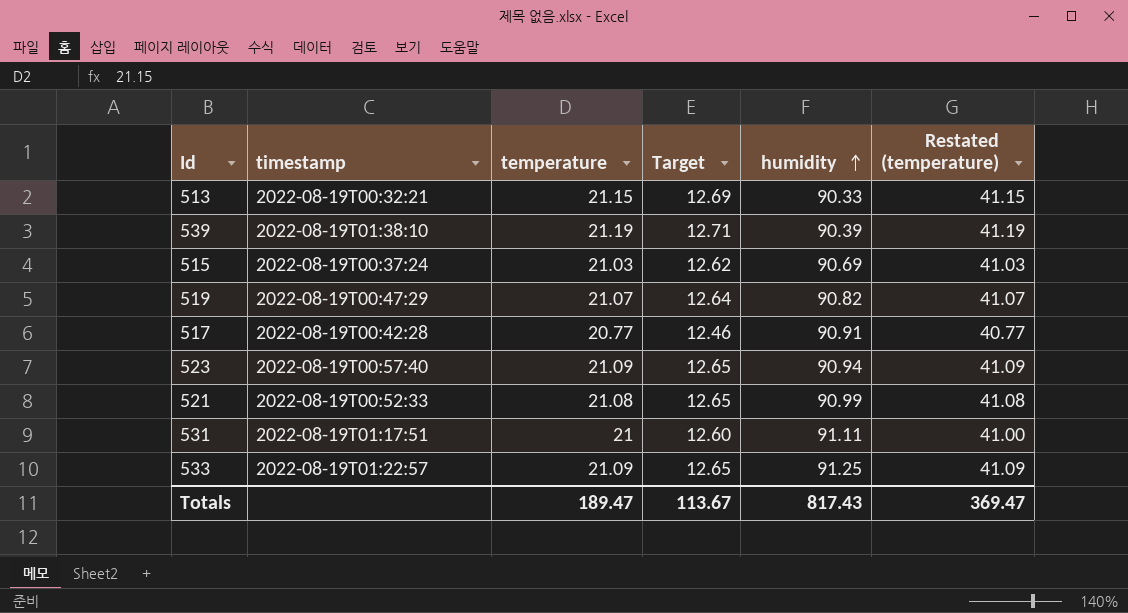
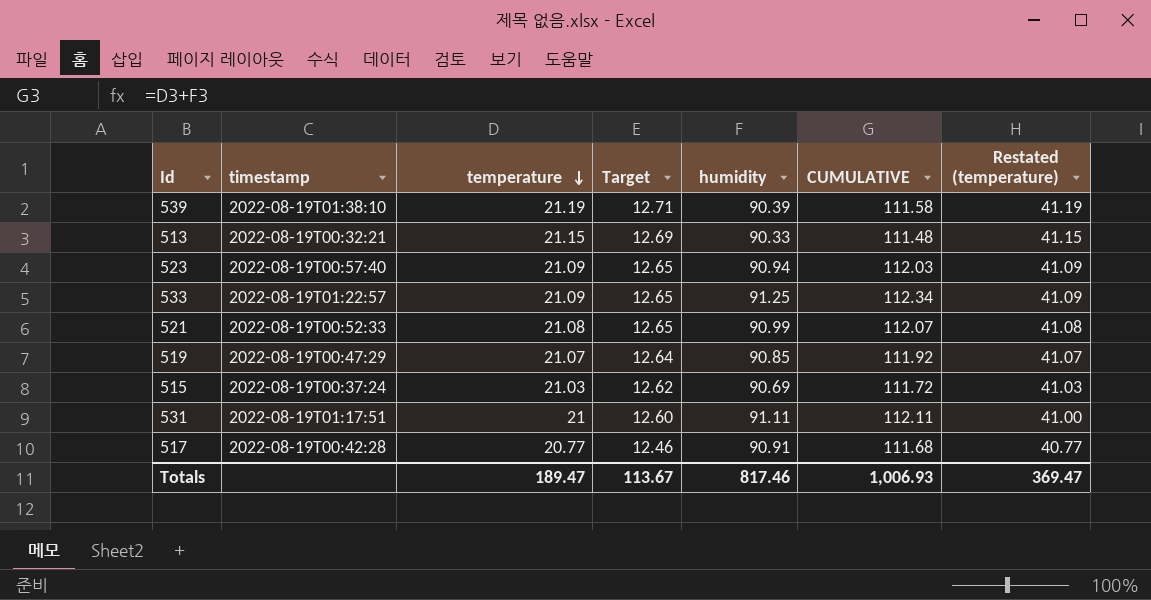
row order: humidity ascending -> temperature descending
column CUMULATIVE | formula: none -> [temperature] + [humidity]
519 | humidity: 90.82 -> 90.85
Totals | humidity: 817.43 -> 817.46

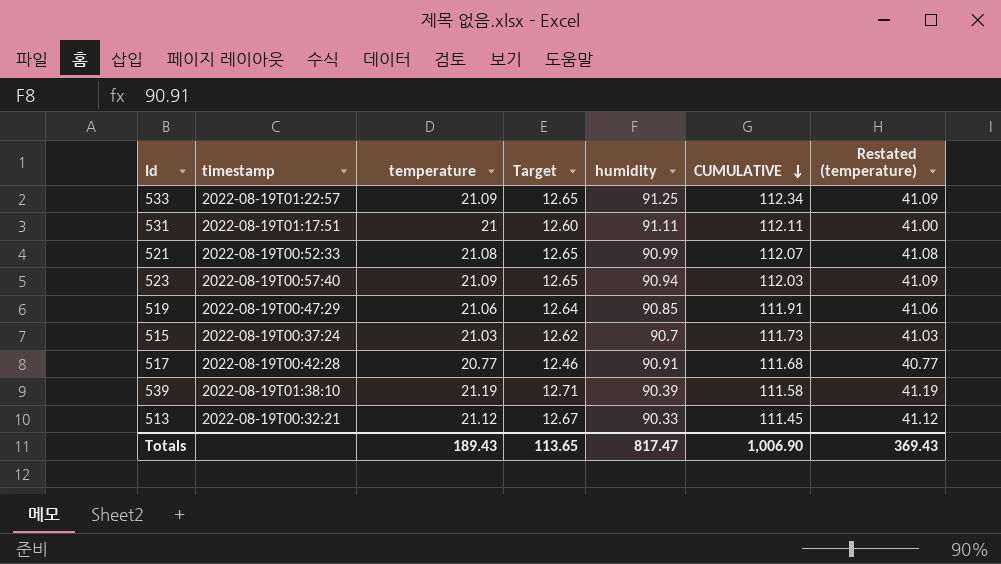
row order: temperature descending -> CUMULATIVE descending
519 | temperature: 21.07 -> 21.06
519 | CUMULATIVE: 111.92 -> 111.91
519 | Restated (temperature): 41.07 -> 41.06
515 | humidity: 90.69 -> 90.7
515 | CUMULATIVE: 111.72 -> 111.73
513 | temperature: 21.15 -> 21.12
513 | Target: 12.69 -> 12.67
513 | CUMULATIVE: 111.48 -> 111.45
513 | Restated (temperature): 41.15 -> 41.12
Totals | temperature: 189.47 -> 189.43
Totals | Target: 113.67 -> 113.65
Totals | humidity: 817.46 -> 817.47
Totals | CUMULATIVE: 1,006.93 -> 1,006.90
Totals | Restated (temperature): 369.47 -> 369.43

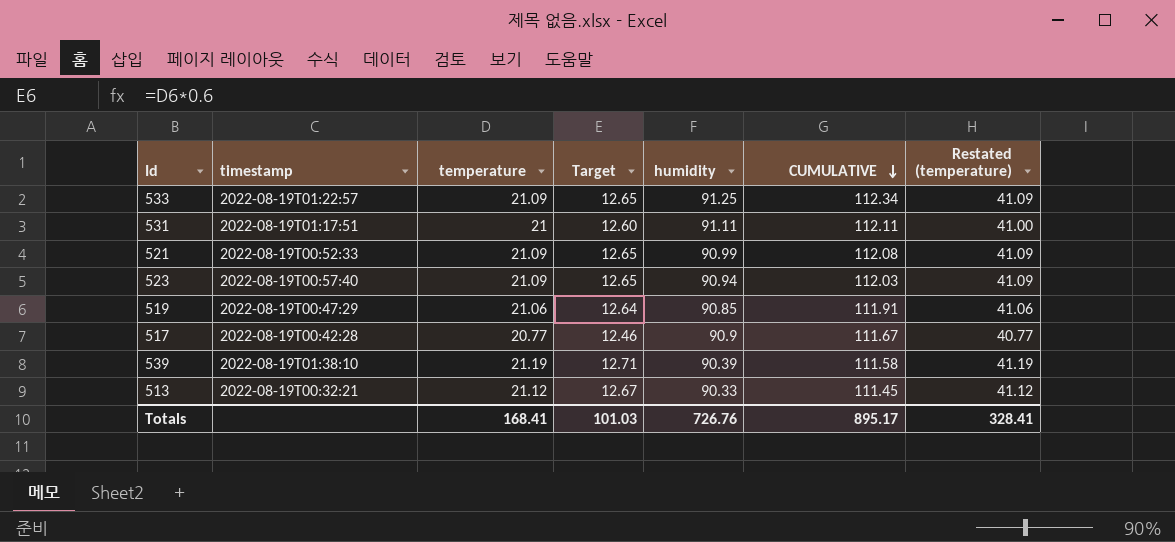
row 515: 2022-08-19T00:37:24 | 21.03 | 12.62 | 90.7 | 111.73 | 41.03 -> none
521 | temperature: 21.08 -> 21.09
521 | CUMULATIVE: 112.07 -> 112.08
521 | Restated (temperature): 41.08 -> 41.09
517 | humidity: 90.91 -> 90.9
517 | CUMULATIVE: 111.68 -> 111.67
Totals | temperature: 189.43 -> 168.41
Totals | Target: 113.65 -> 101.03
Totals | humidity: 817.47 -> 726.76
Totals | CUMULATIVE: 1,006.90 -> 895.17
Totals | Restated (temperature): 369.43 -> 328.41

